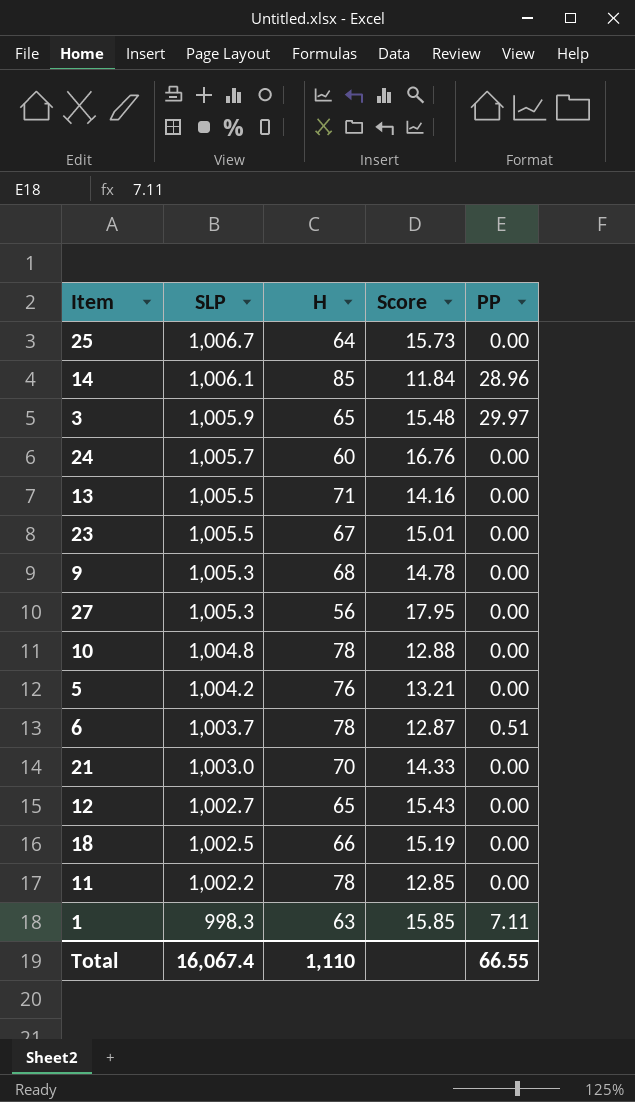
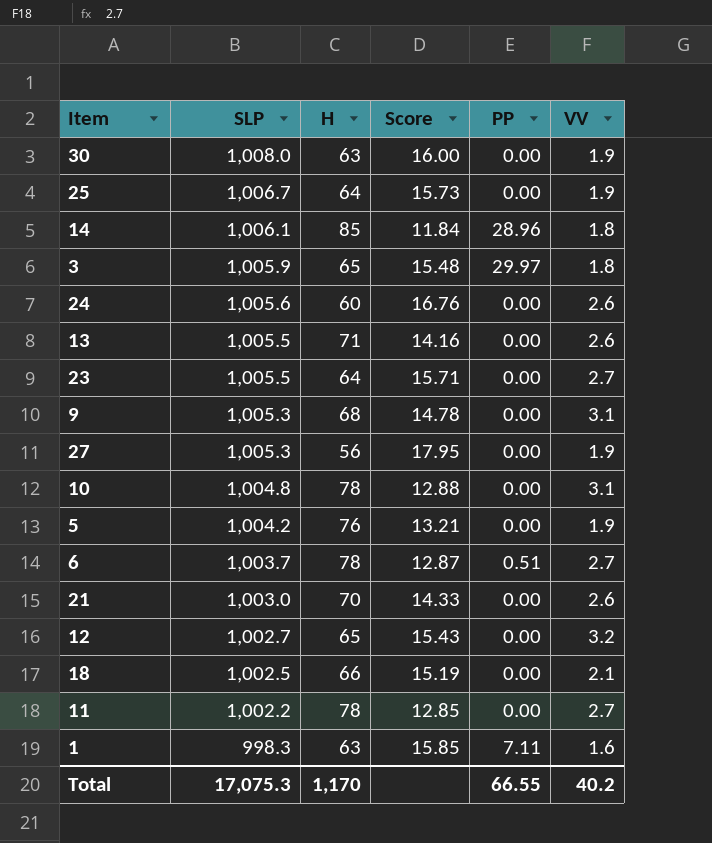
column VV | position: none -> 6
row 30: none -> 1,008.0 | 63 | 16.00 | 0.00 | 1.9
24 | SLP: 1,005.7 -> 1,005.6
23 | H: 67 -> 64
23 | Score: 15.01 -> 15.71
Total | SLP: 16,067.4 -> 17,075.3
Total | H: 1,110 -> 1,170

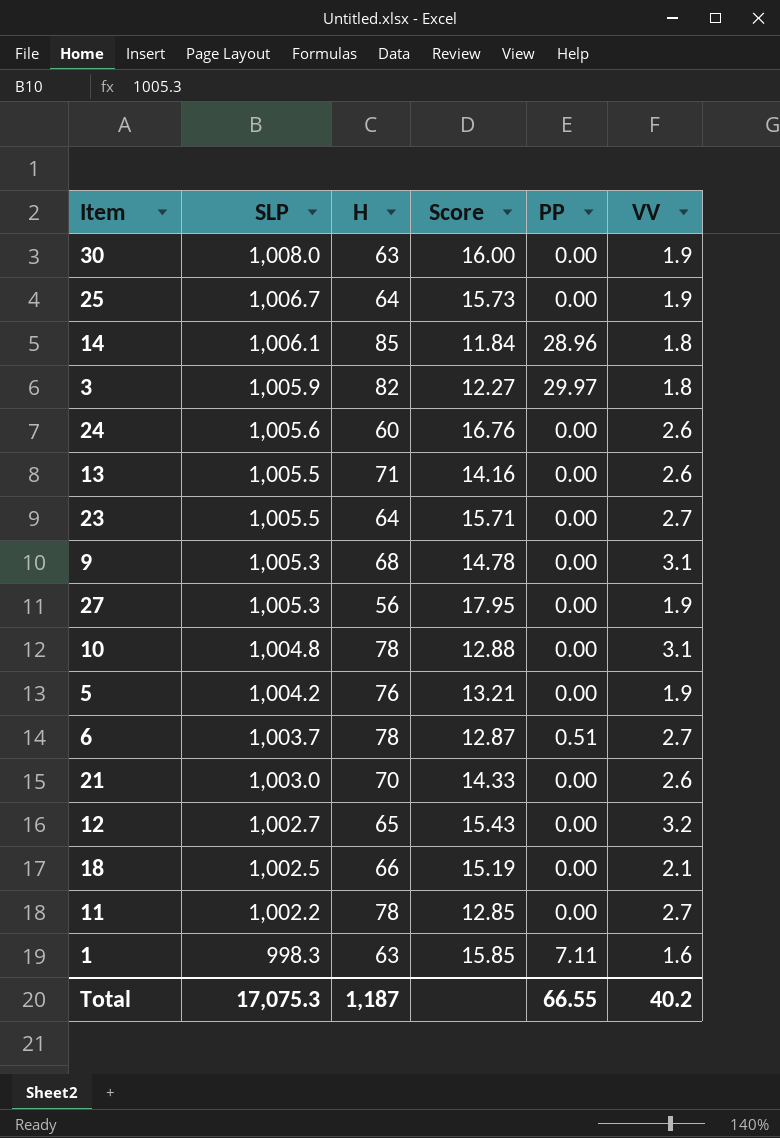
3 | H: 65 -> 82
3 | Score: 15.48 -> 12.27
Total | H: 1,170 -> 1,187

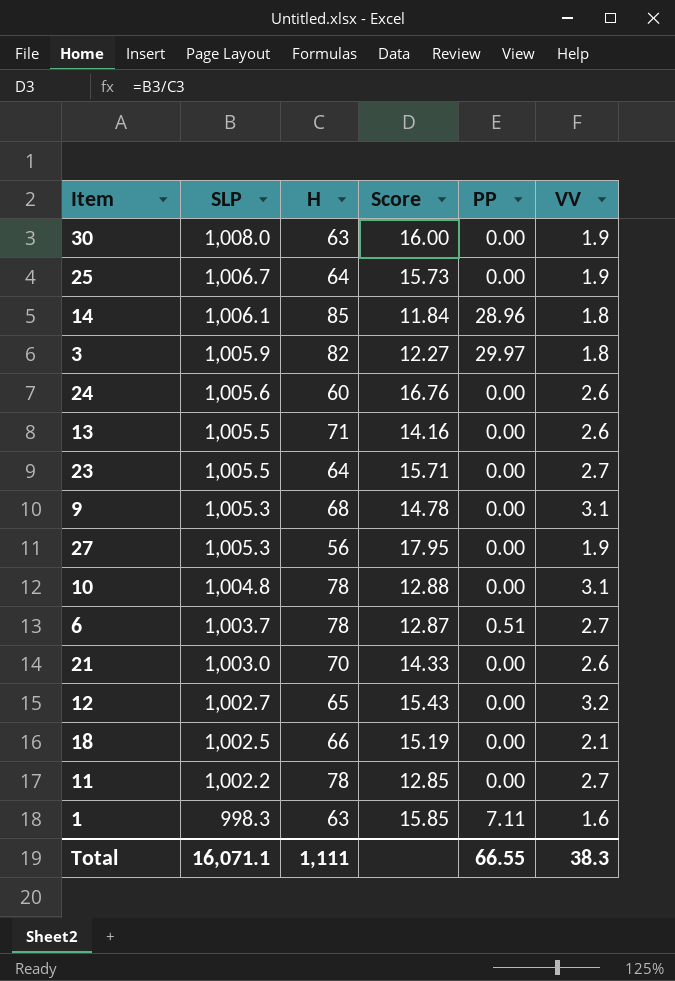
row 5: 1,004.2 | 76 | 13.21 | 0.00 | 1.9 -> none
Total | SLP: 17,075.3 -> 16,071.1
Total | H: 1,187 -> 1,111
Total | VV: 40.2 -> 38.3

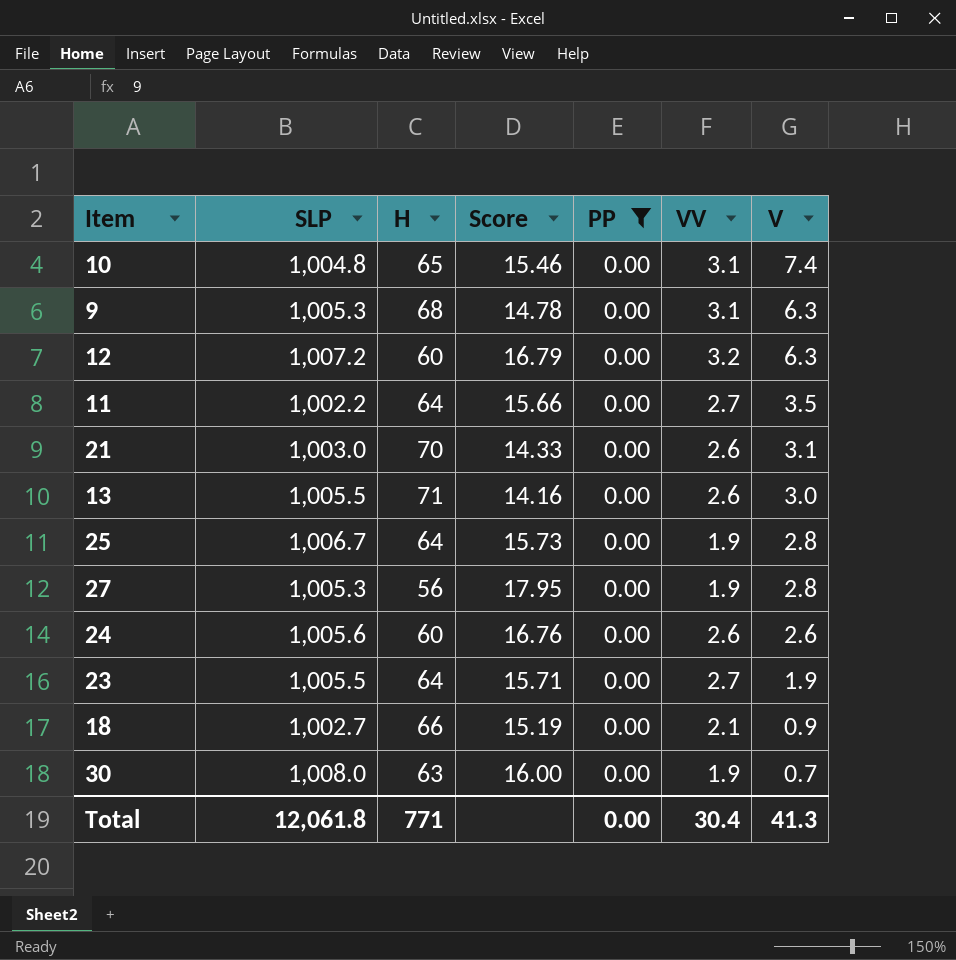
filter: none -> PP = 0.00
row order: SLP descending -> V descending
column V | position: none -> 7
10 | H: 78 -> 65
10 | Score: 12.88 -> 15.46
12 | SLP: 1,002.7 -> 1,007.2
12 | H: 65 -> 60
12 | Score: 15.43 -> 16.79
11 | H: 78 -> 64
11 | Score: 12.85 -> 15.66
18 | SLP: 1,002.5 -> 1,002.7
Total | SLP: 16,071.1 -> 12,061.8
Total | H: 1,111 -> 771
Total | PP: 66.55 -> 0.00
Total | VV: 38.3 -> 30.4

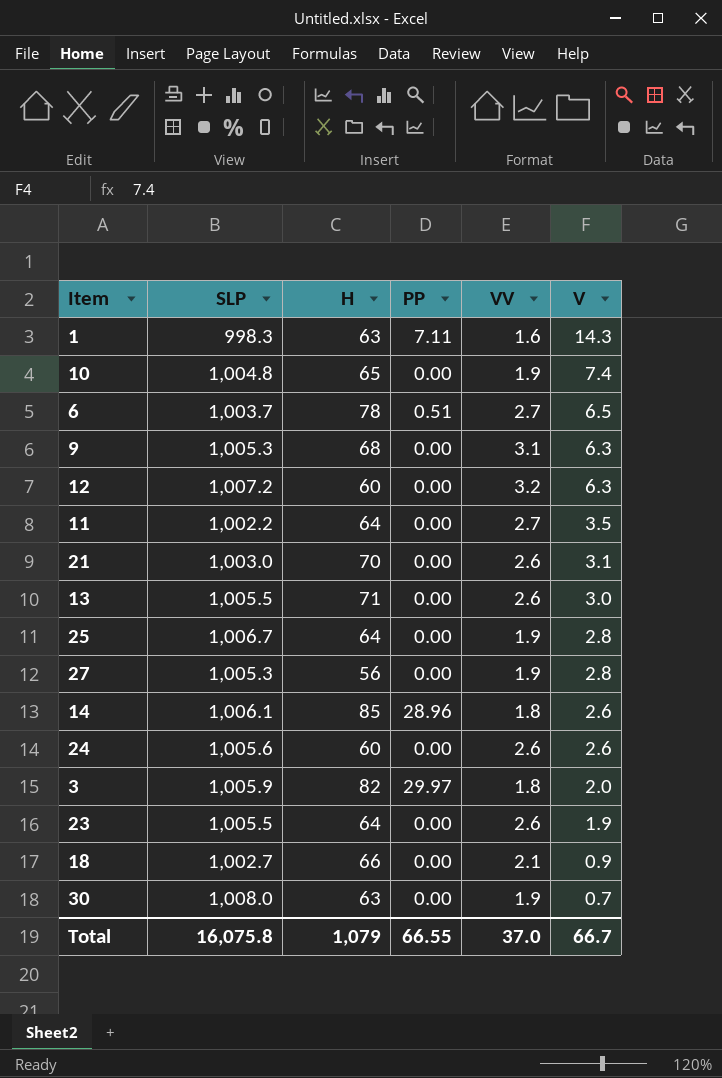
filter: PP = 0.00 -> none
column Score | formula: [SLP] / [H] -> none
10 | VV: 3.1 -> 1.9
23 | VV: 2.7 -> 2.6
Total | SLP: 12,061.8 -> 16,075.8
Total | H: 771 -> 1,079
Total | PP: 0.00 -> 66.55
Total | VV: 30.4 -> 37.0
Total | V: 41.3 -> 66.7

